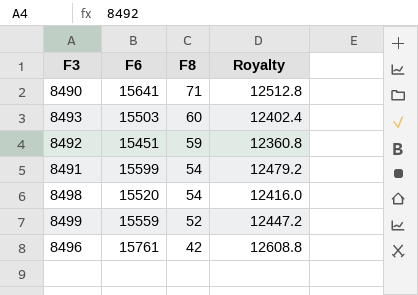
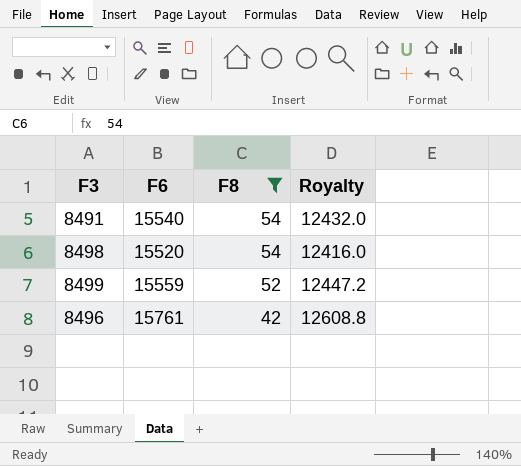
filter: none -> F8 <= 54
8491 | F6: 15599 -> 15540
8491 | Royalty: 12479.2 -> 12432.0

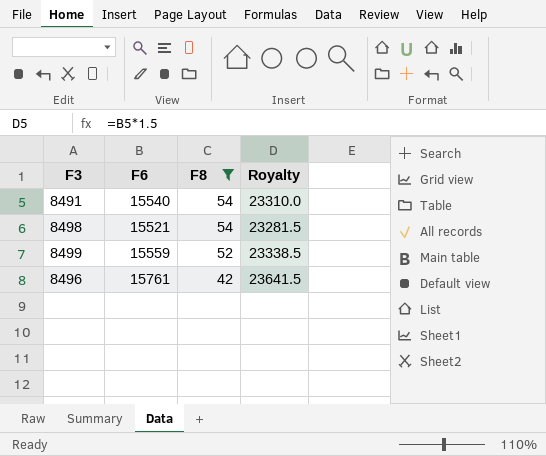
column Royalty | formula: [F6] * 0.8 -> [F6] * 1.5
8498 | F6: 15520 -> 15521

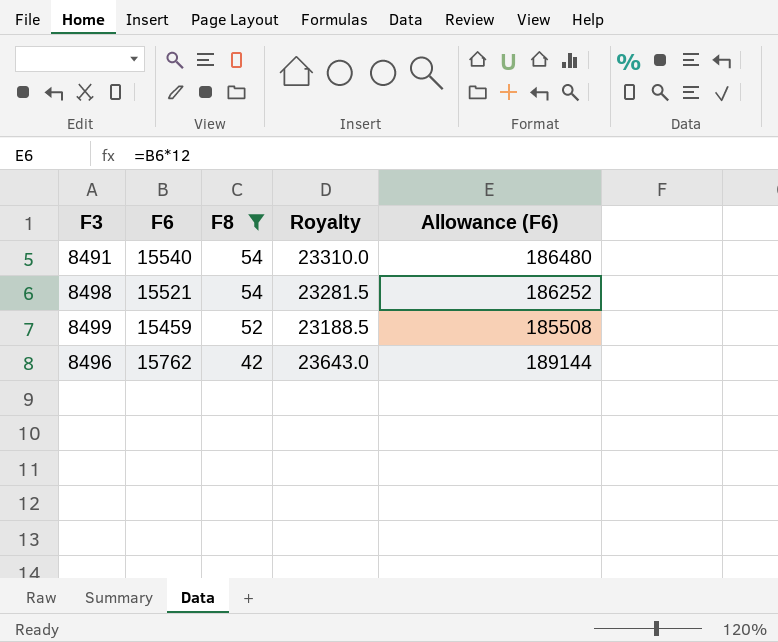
column Allowance (F6) | formula: none -> [F6] * 12
8499 | F6: 15559 -> 15459
8499 | Royalty: 23338.5 -> 23188.5
8496 | F6: 15761 -> 15762
8496 | Royalty: 23641.5 -> 23643.0

